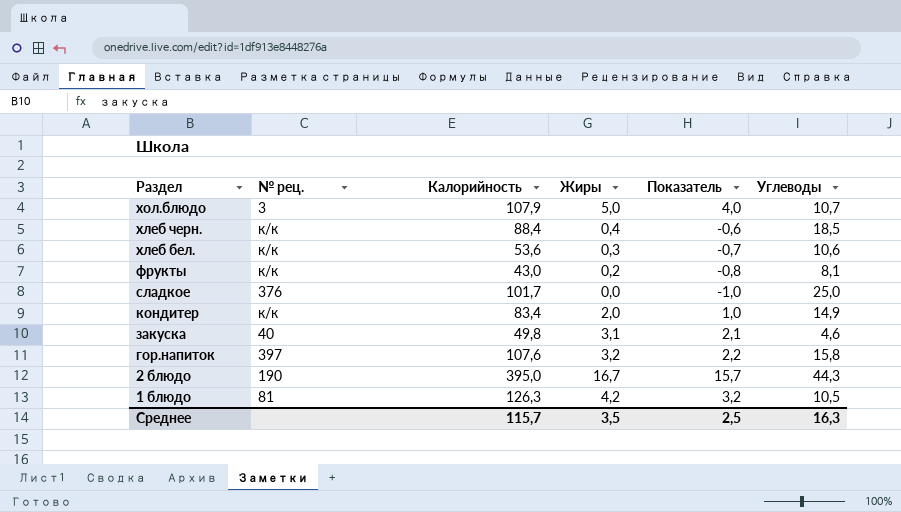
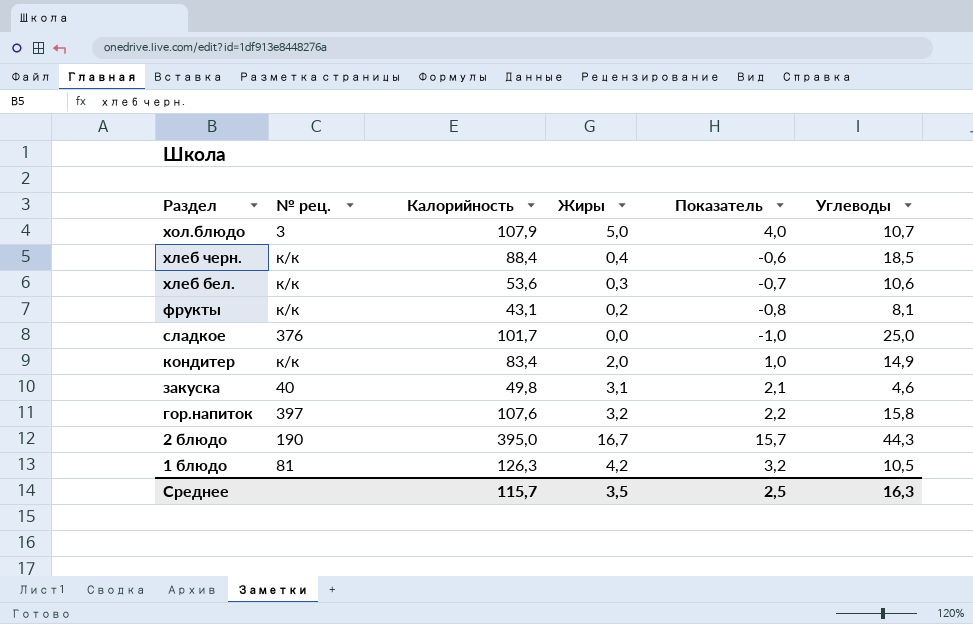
фрукты | Калорийность: 43,0 -> 43,1

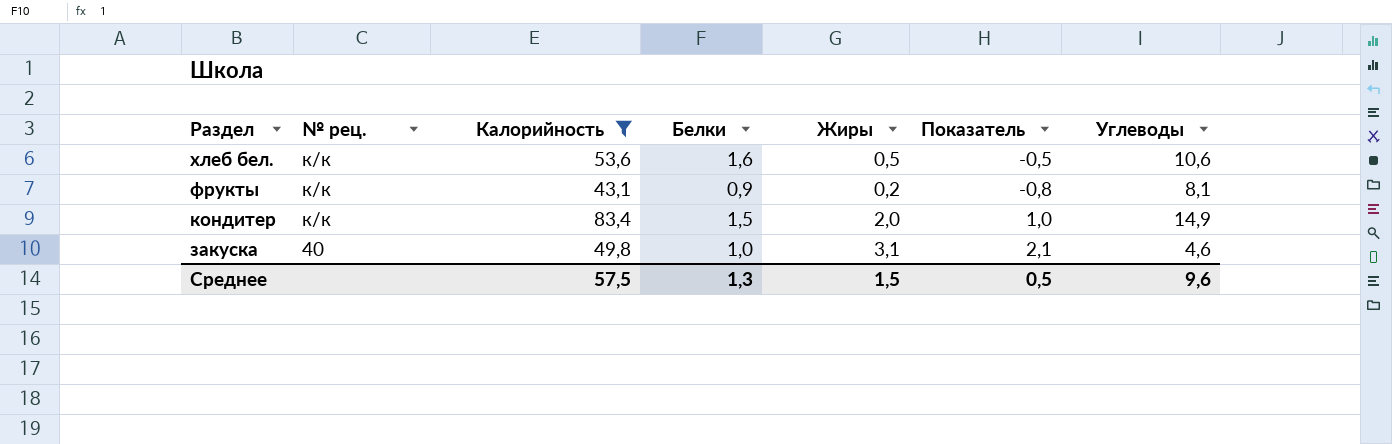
filter: none -> Калорийность <= 83,4
column Белки | position: none -> 4
хлеб бел. | Жиры: 0,3 -> 0,5
хлеб бел. | Показатель: -0,7 -> -0,5
Среднее | Калорийность: 115,7 -> 57,5
Среднее | Жиры: 3,5 -> 1,5
Среднее | Показатель: 2,5 -> 0,5
Среднее | Углеводы: 16,3 -> 9,6

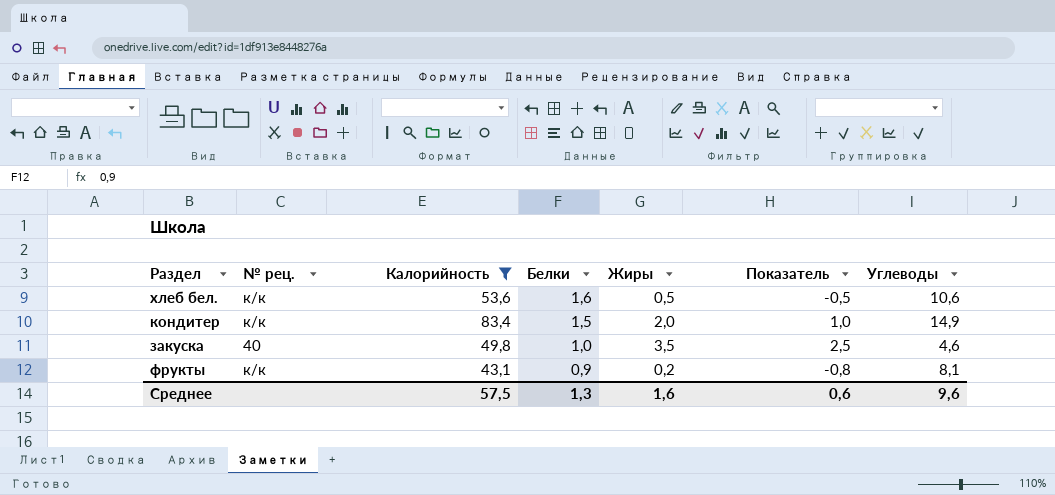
row order: Раздел descending -> Белки descending
закуска | Жиры: 3,1 -> 3,5
закуска | Показатель: 2,1 -> 2,5
Среднее | Жиры: 1,5 -> 1,6
Среднее | Показатель: 0,5 -> 0,6

